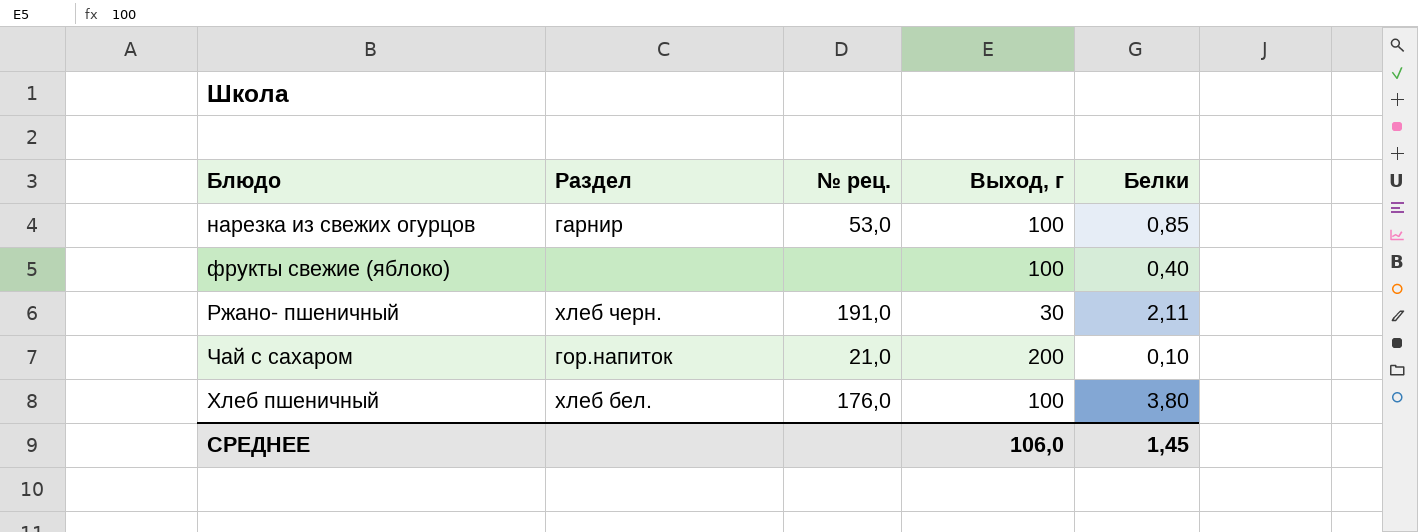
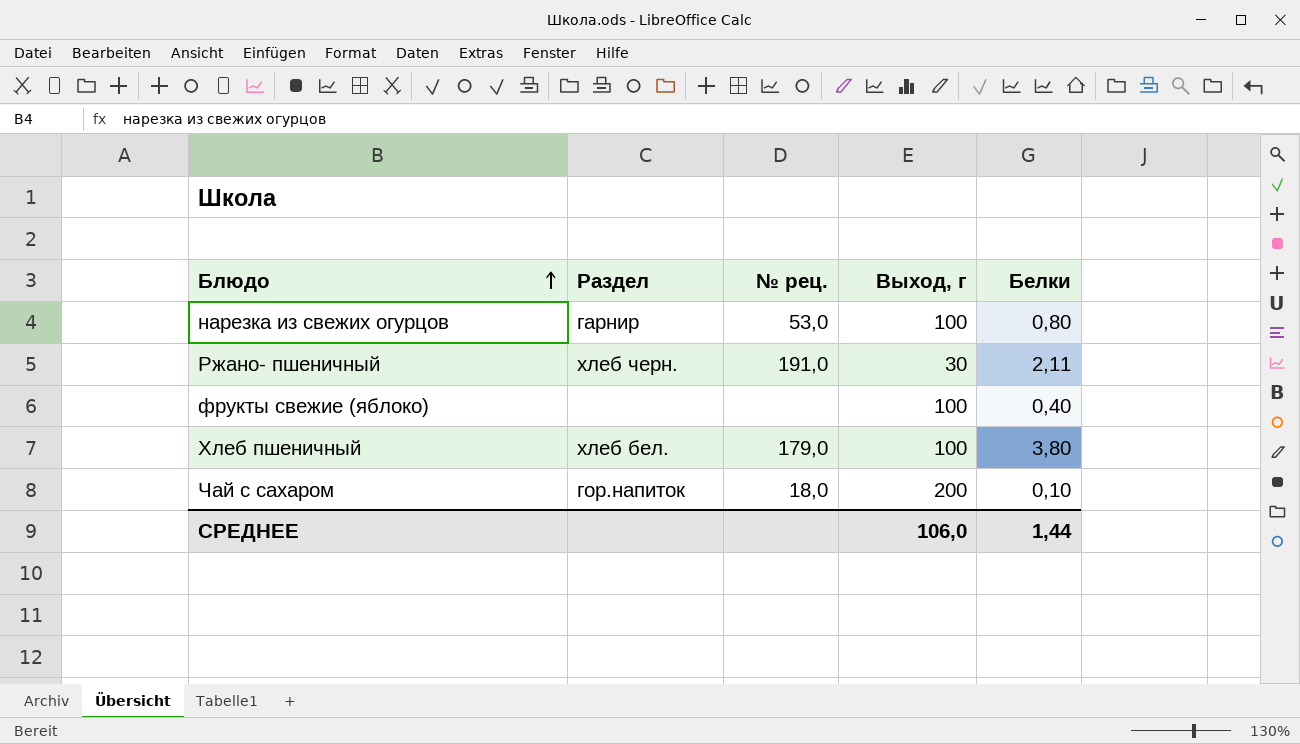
row order: none -> Блюдо ascending
нарезка из свежих огурцов | Белки: 0,85 -> 0,80
Хлеб пшеничный | № рец.: 176,0 -> 179,0
Чай с сахаром | № рец.: 21,0 -> 18,0
СРЕДНЕЕ | Белки: 1,45 -> 1,44

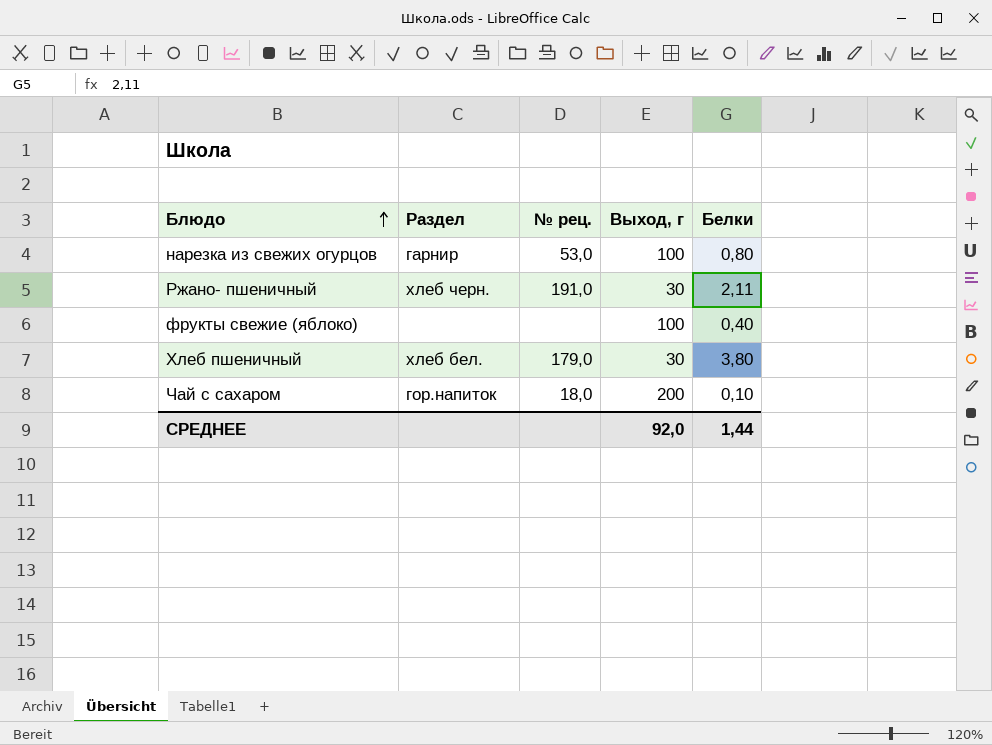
Хлеб пшеничный | Выход, г: 100 -> 30
СРЕДНЕЕ | Выход, г: 106,0 -> 92,0

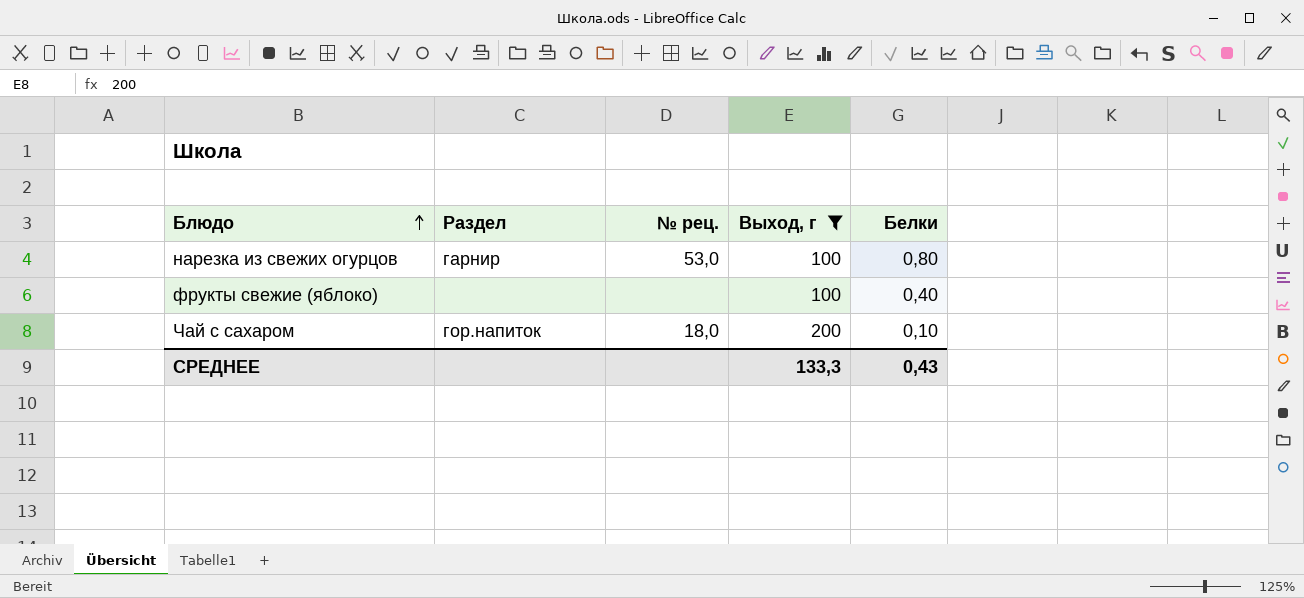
filter: none -> Выход, г != 30
СРЕДНЕЕ | Выход, г: 92,0 -> 133,3
СРЕДНЕЕ | Белки: 1,44 -> 0,43

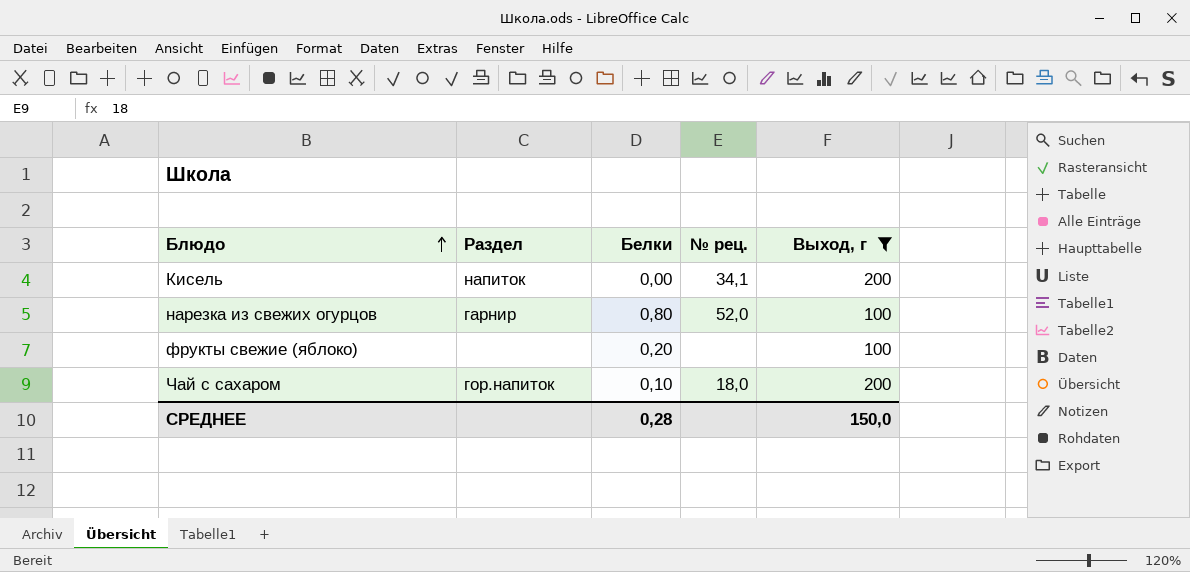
column Белки | position: 5 -> 3
row Кисель: none -> напиток | 0,00 | 34,1 | 200
нарезка из свежих огурцов | № рец.: 53,0 -> 52,0
фрукты свежие (яблоко) | Белки: 0,40 -> 0,20
СРЕДНЕЕ | Белки: 0,43 -> 0,28
СРЕДНЕЕ | Выход, г: 133,3 -> 150,0

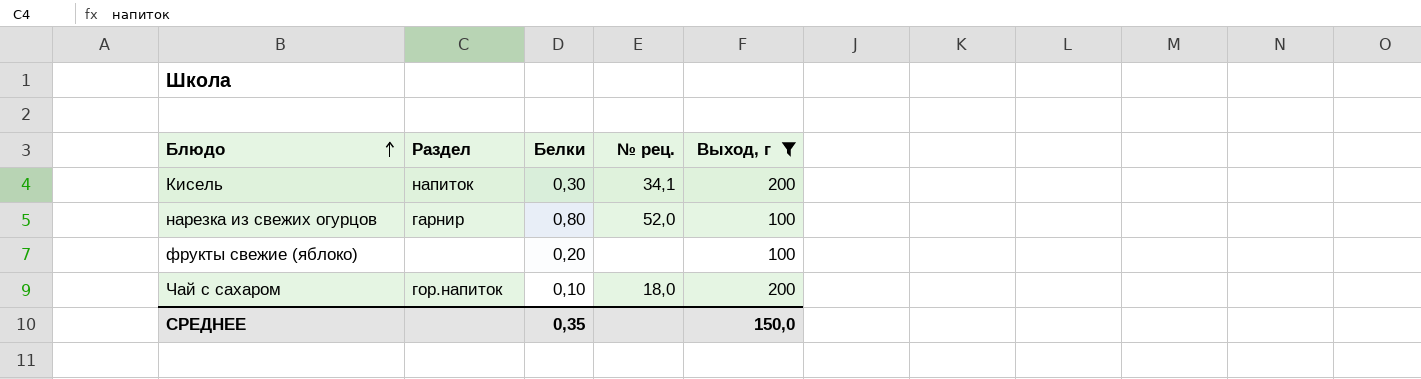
Кисель | Белки: 0,00 -> 0,30
СРЕДНЕЕ | Белки: 0,28 -> 0,35

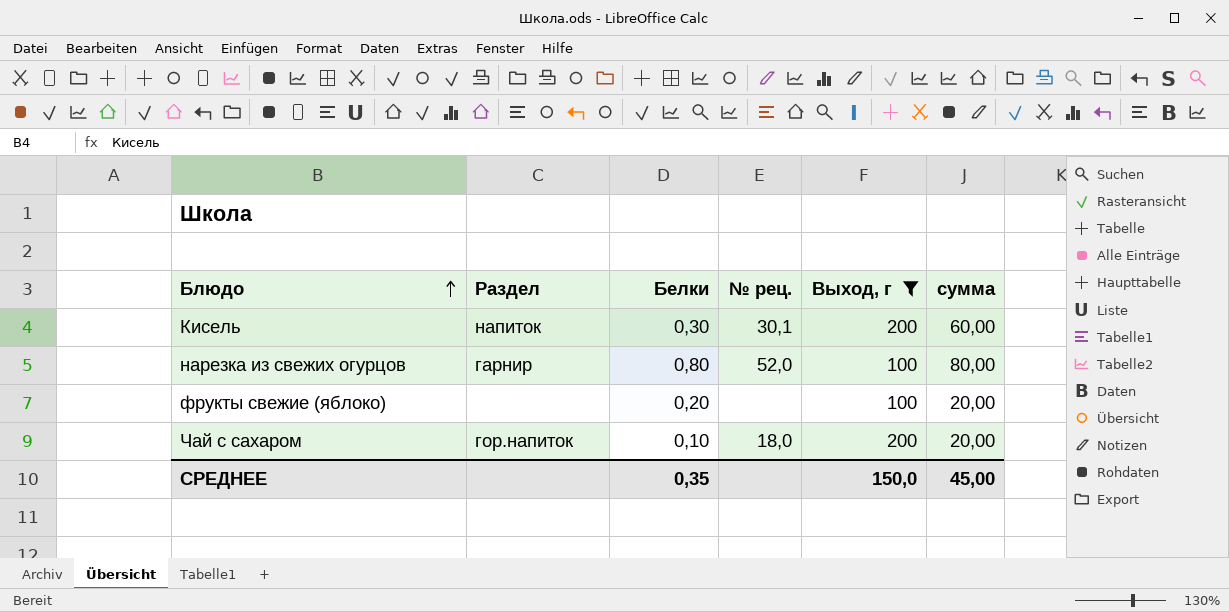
column сумма | formula: none -> [Белки] * [Выход, г]
Кисель | № рец.: 34,1 -> 30,1

